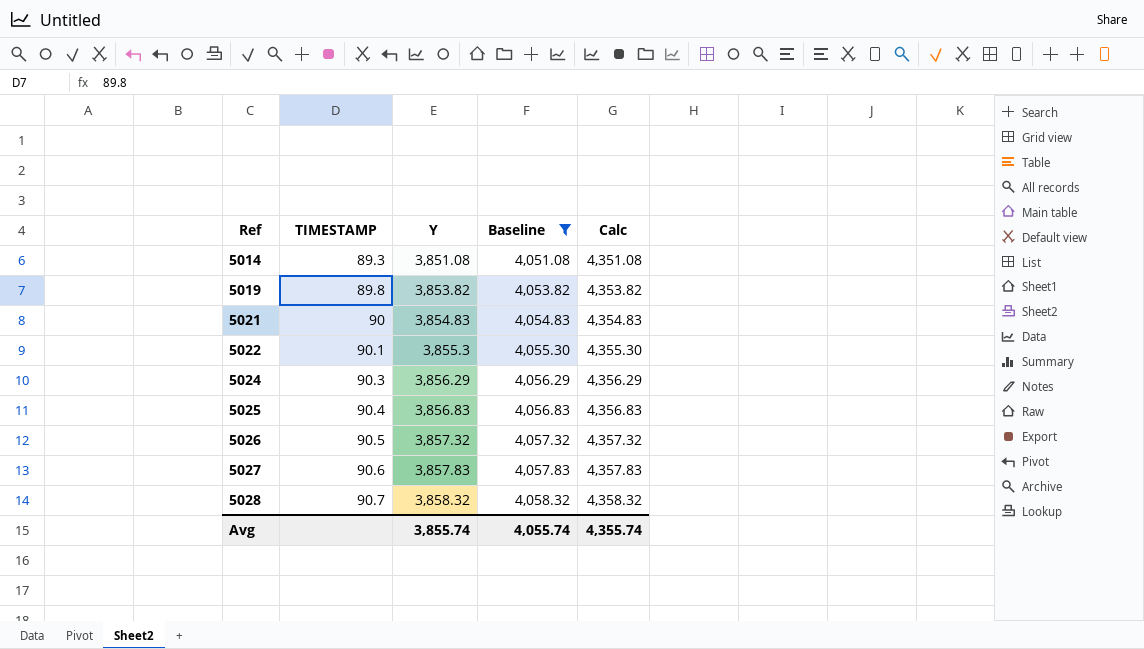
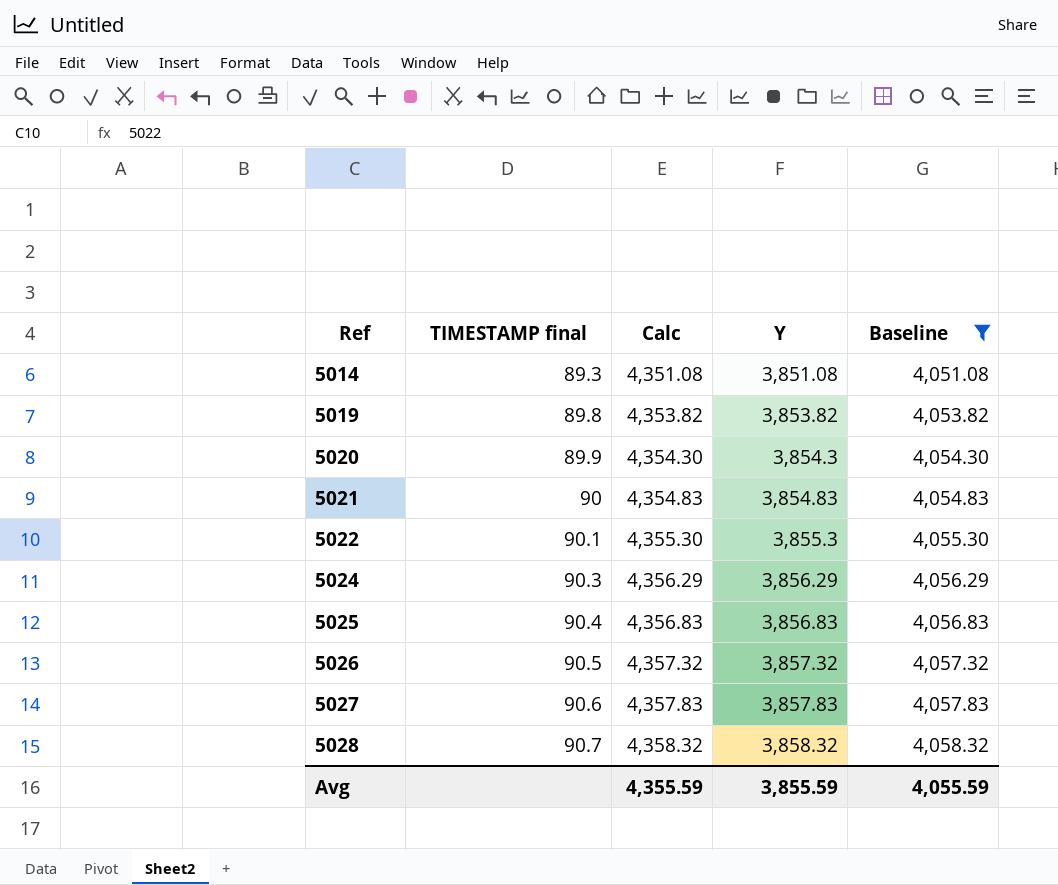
column name: TIMESTAMP -> TIMESTAMP final
column Calc | position: 5 -> 3
row 5020: none -> 89.9 | 4,354.30 | 3,854.3 | 4,054.30
Avg | Calc: 4,355.74 -> 4,355.59
Avg | Y: 3,855.74 -> 3,855.59
Avg | Baseline: 4,055.74 -> 4,055.59

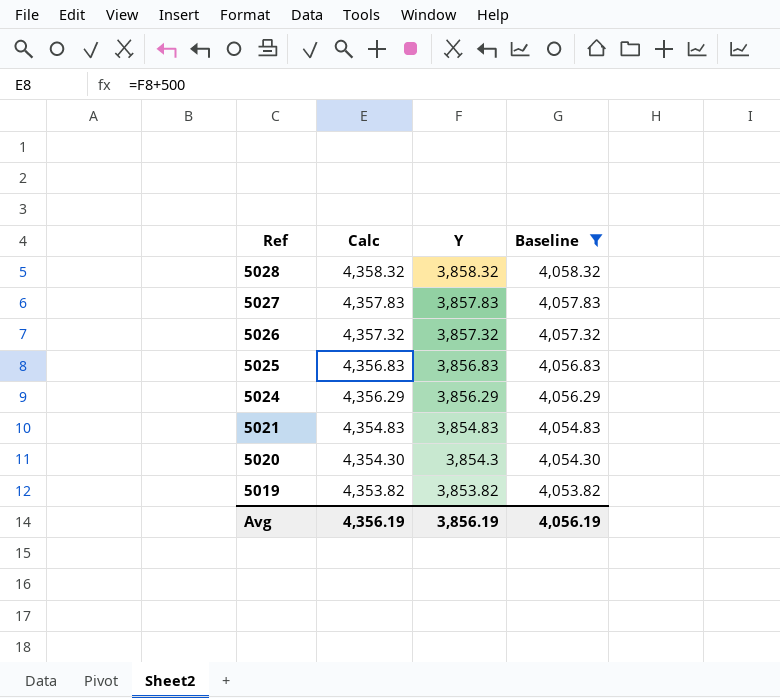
row order: Ref ascending -> Ref descending
column TIMESTAMP final | position: 2 -> none
row 5014: 89.3 | 4,351.08 | 3,851.08 | 4,051.08 -> none
row 5022: 90.1 | 4,355.30 | 3,855.3 | 4,055.30 -> none
Avg | Calc: 4,355.59 -> 4,356.19
Avg | Y: 3,855.59 -> 3,856.19
Avg | Baseline: 4,055.59 -> 4,056.19

